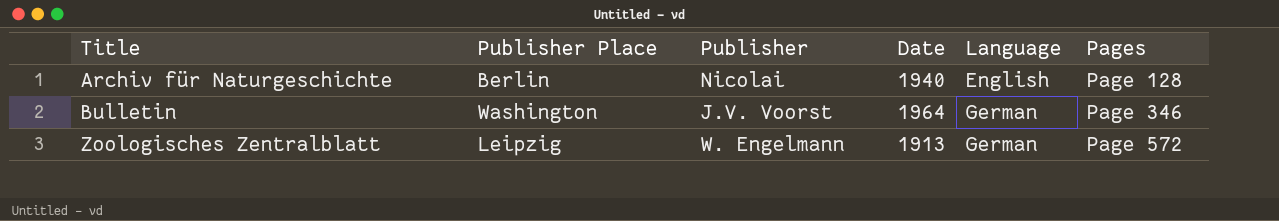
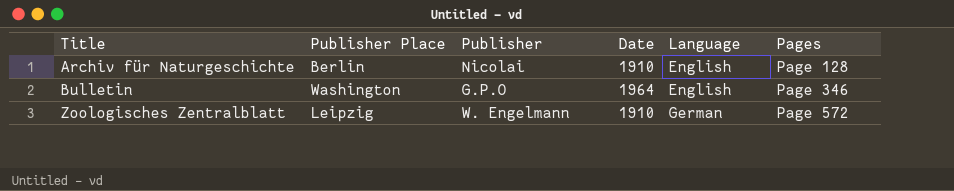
Archiv für Naturgeschichte | Date: 1940 -> 1910
Bulletin | Publisher: J.V. Voorst -> G.P.O
Bulletin | Language: German -> English
Zoologisches Zentralblatt | Date: 1913 -> 1910

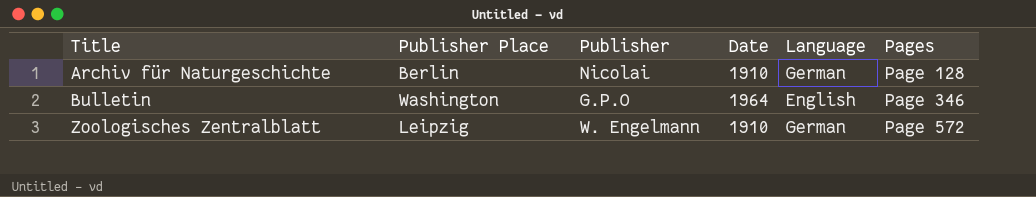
Archiv für Naturgeschichte | Language: English -> German

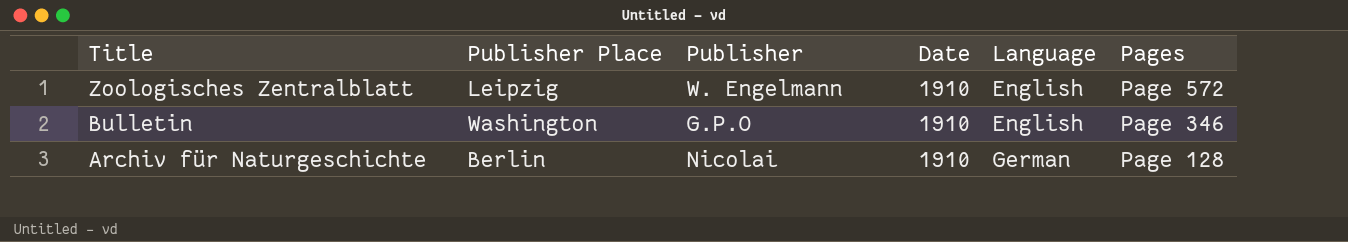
row order: Title ascending -> Title descending
Zoologisches Zentralblatt | Language: German -> English
Bulletin | Date: 1964 -> 1910

